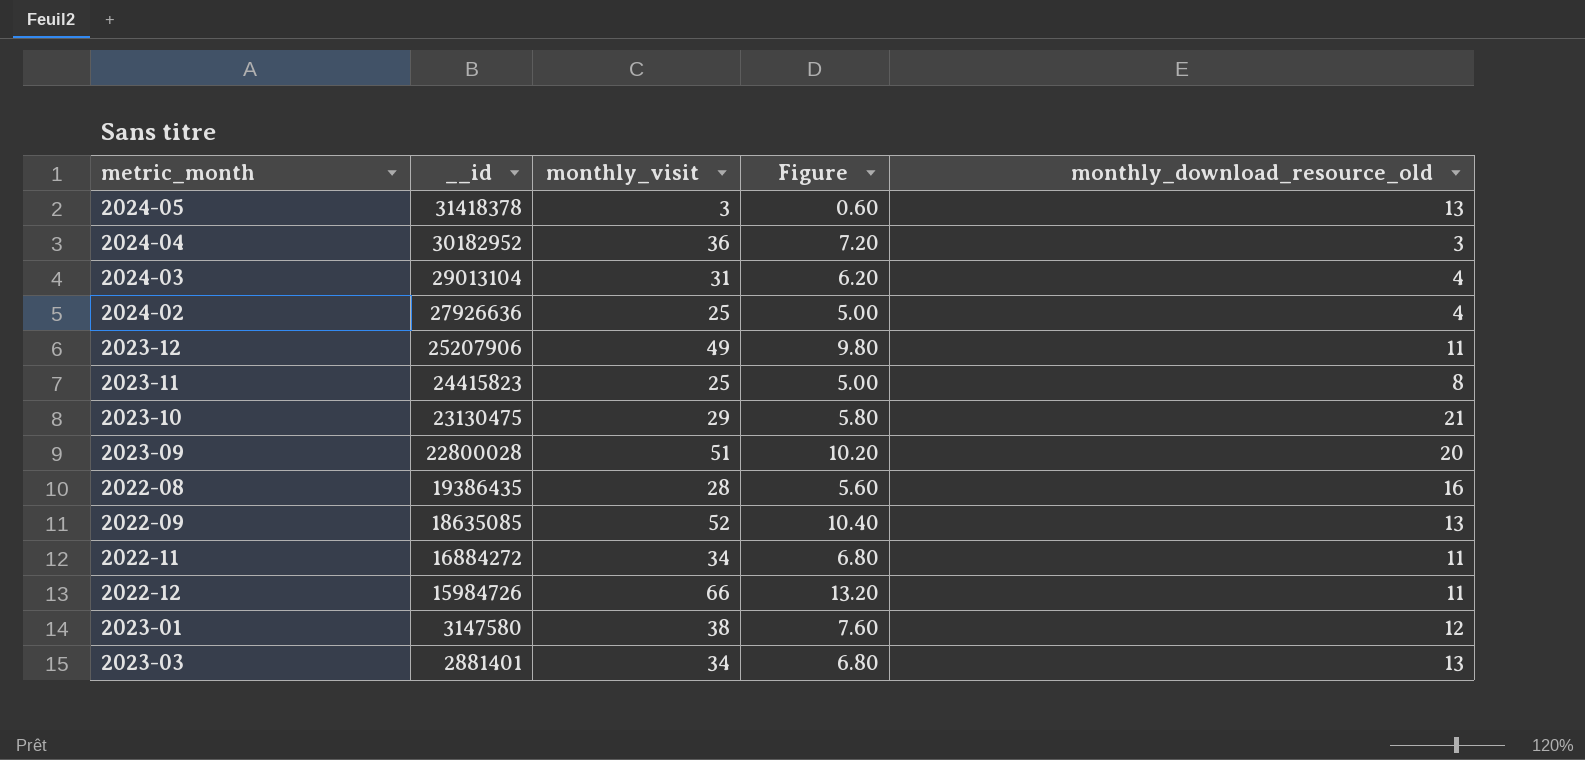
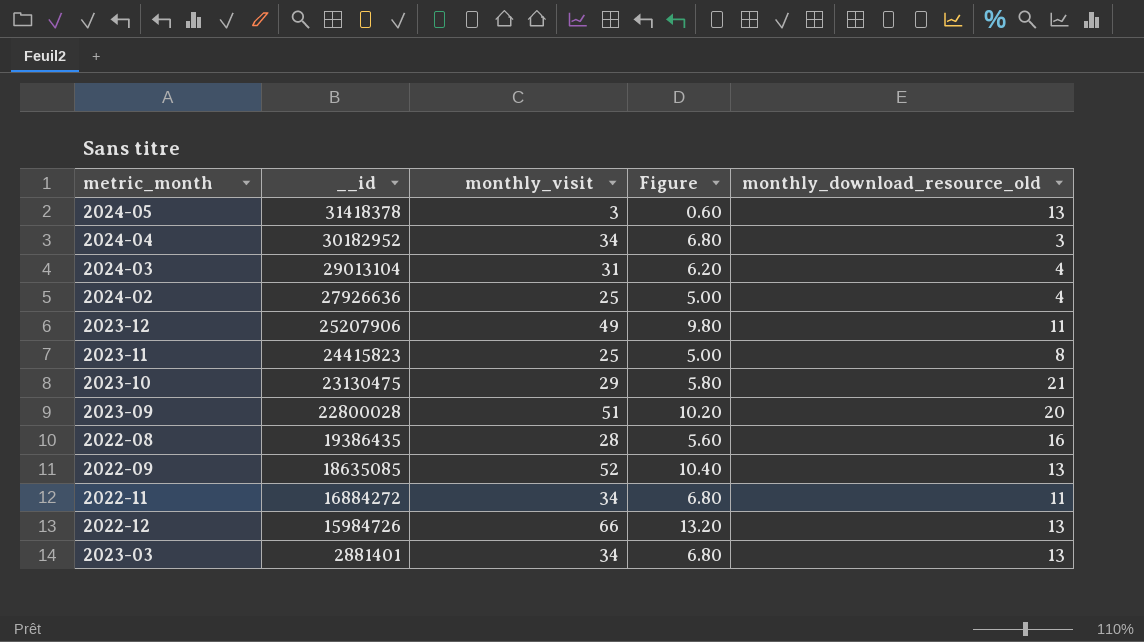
row 2023-01: 3147580 | 38 | 7.60 | 12 -> none
2024-04 | monthly_visit: 36 -> 34
2024-04 | Figure: 7.20 -> 6.80
2022-12 | monthly_download_resource_old: 11 -> 13

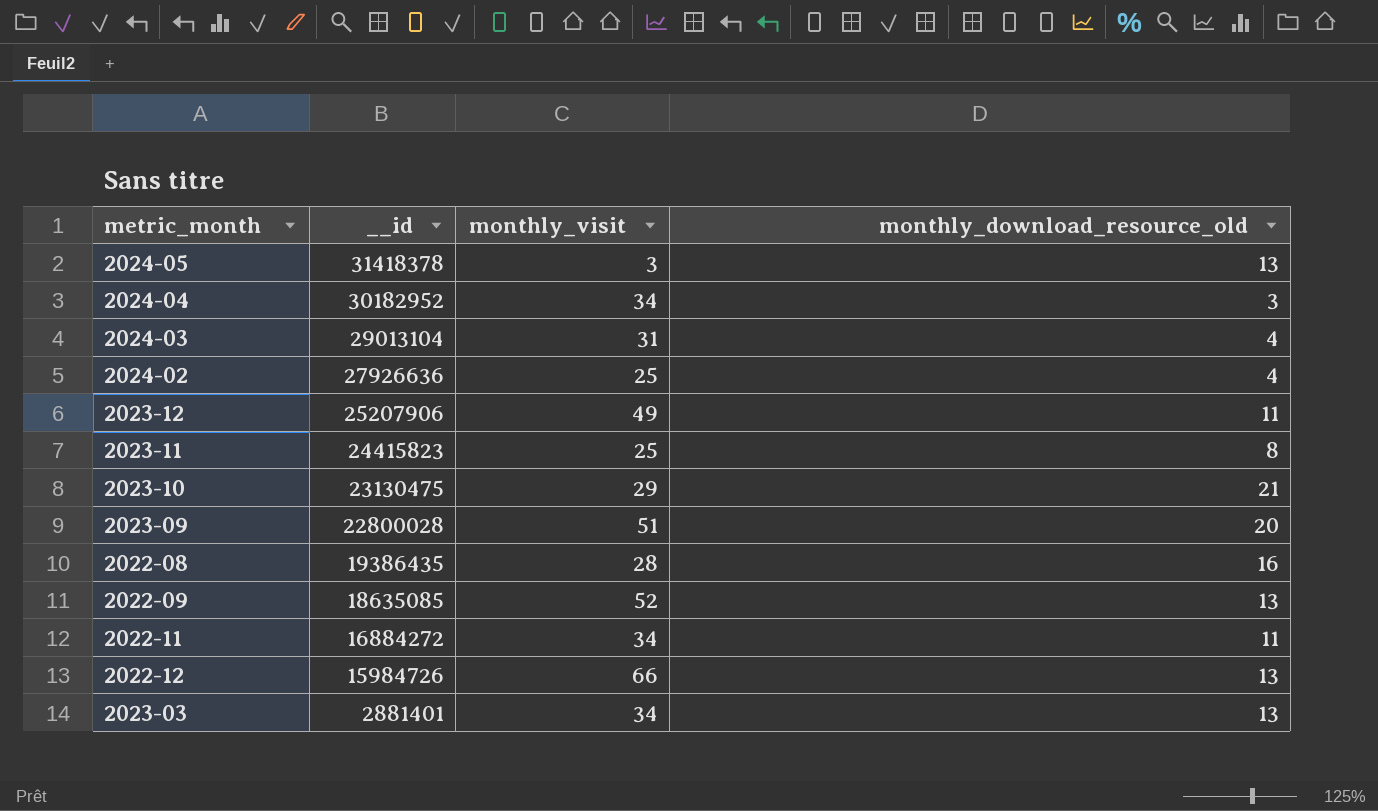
column Figure | formula: [monthly_visit] * 0.2 -> none

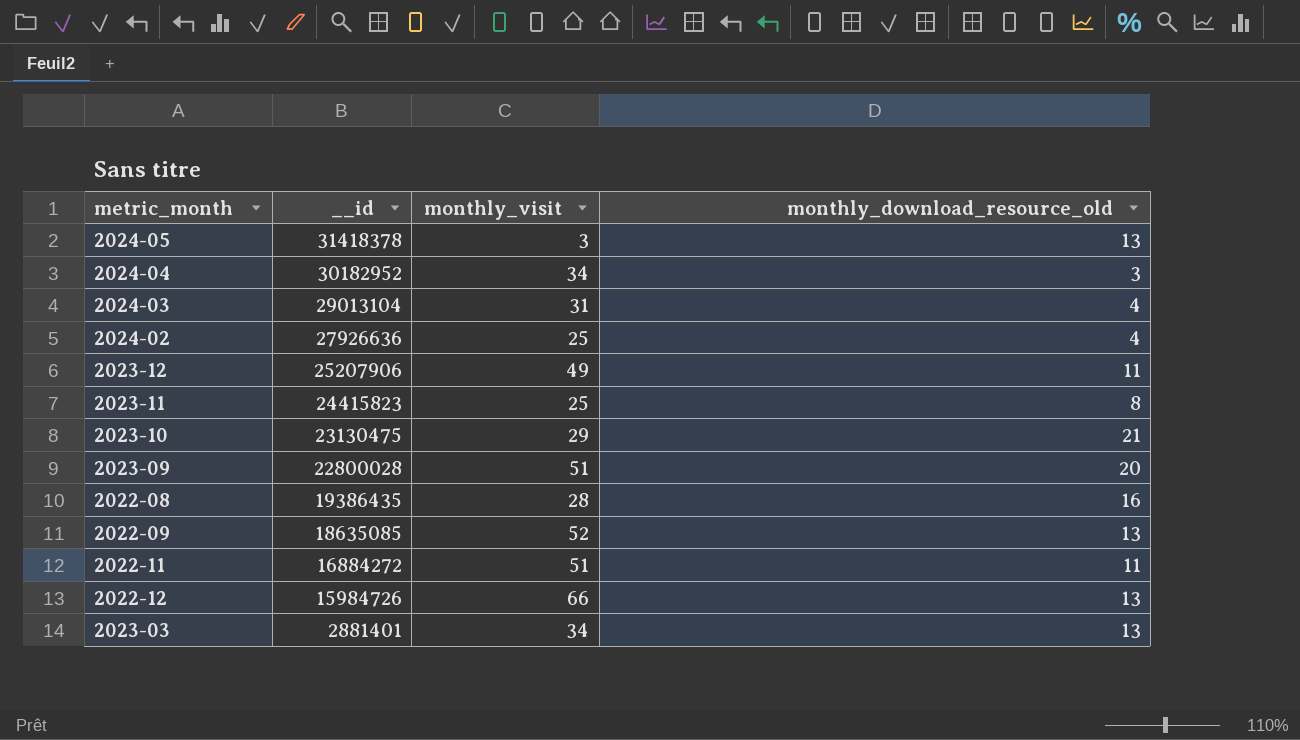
2022-11 | monthly_visit: 34 -> 51

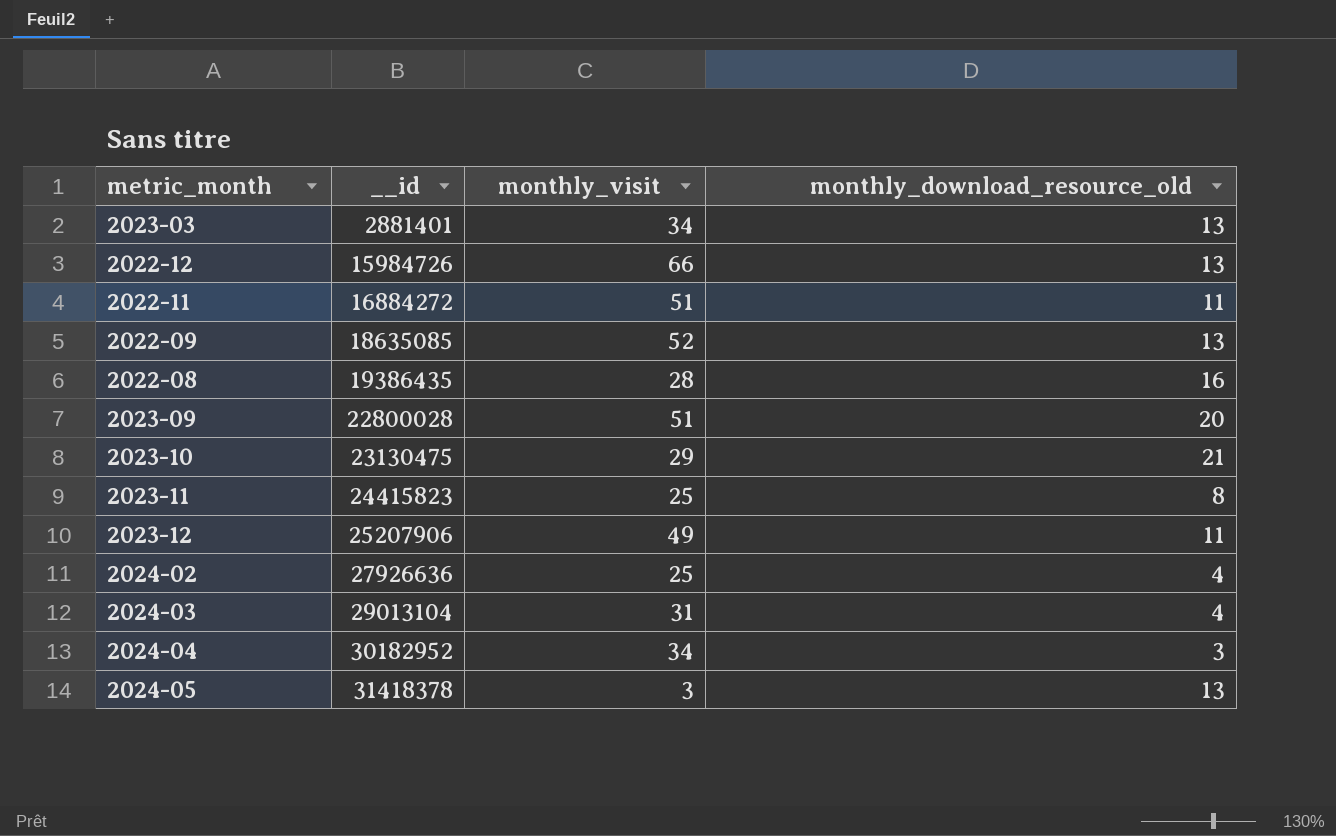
row order: __id descending -> __id ascending

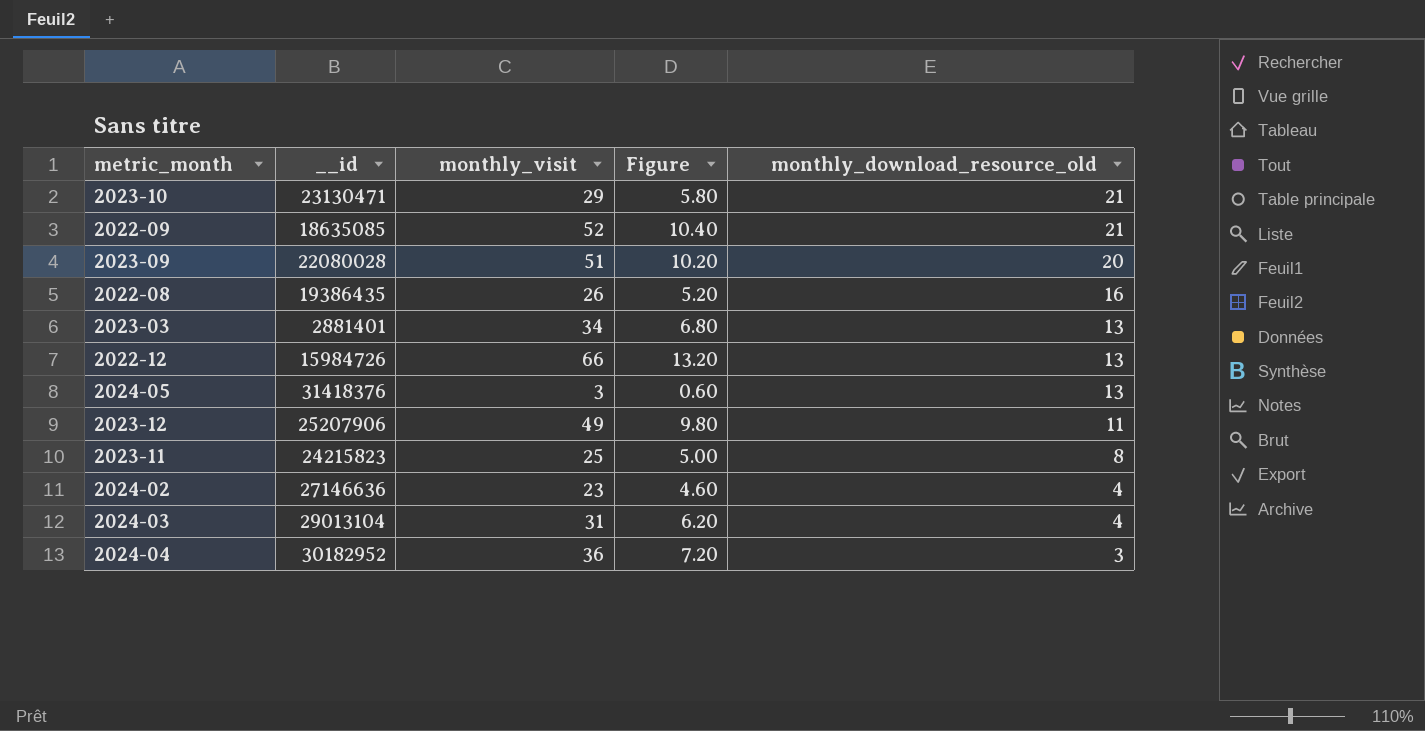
row order: __id ascending -> monthly_download_resource_old descending
column Figure | formula: none -> [monthly_visit] * 0.2
row 2022-11: 16884272 | 51 | 11 -> none
2023-10 | __id: 23130475 -> 23130471
2022-09 | monthly_download_resource_old: 13 -> 21
2023-09 | __id: 22800028 -> 22080028
2022-08 | monthly_visit: 28 -> 26
2024-05 | __id: 31418378 -> 31418376
2023-11 | __id: 24415823 -> 24215823
2024-02 | __id: 27926636 -> 27146636
2024-02 | monthly_visit: 25 -> 23
2024-04 | monthly_visit: 34 -> 36

